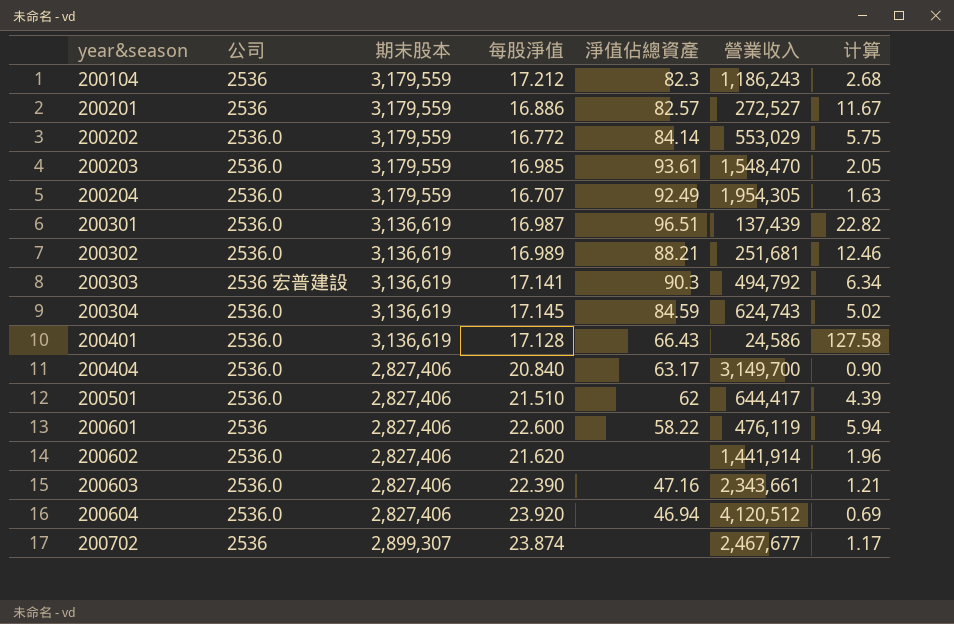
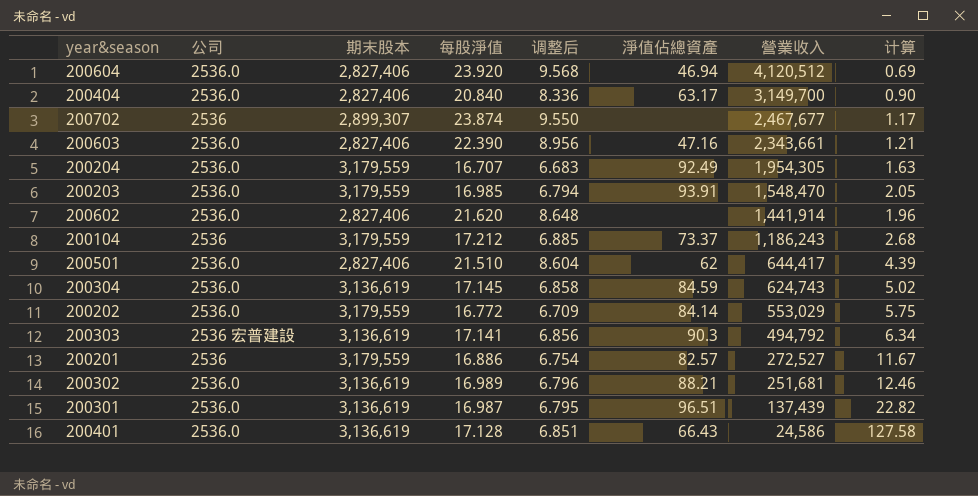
row order: year&season ascending -> 營業收入 descending
column 调整后 | formula: none -> [每股淨值] * 0.4
row 200601: 2536 | 2,827,406 | 22.600 | 58.22 | 476,119 | 5.94 -> none
200203 | 淨值佔總資產: 93.61 -> 93.91
200104 | 淨值佔總資產: 82.3 -> 73.37

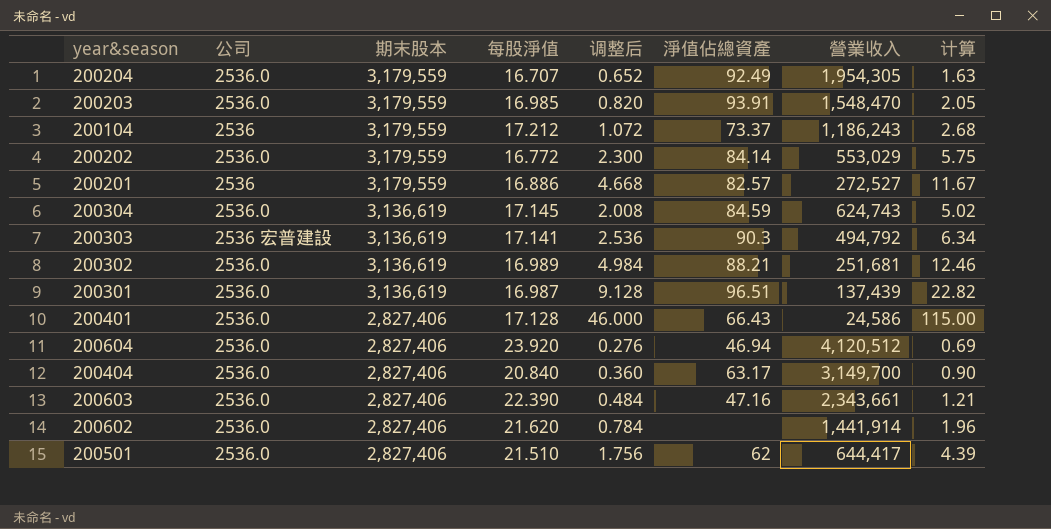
row order: 營業收入 descending -> 期末股本 descending
column 调整后 | formula: [每股淨值] * 0.4 -> [计算] * 0.4
row 200702: 2536 | 2,899,307 | 23.874 | 9.550 | none | 2,467,677 | 1.17 -> none
200401 | 期末股本: 3,136,619 -> 2,827,406
200401 | 计算: 127.58 -> 115.00

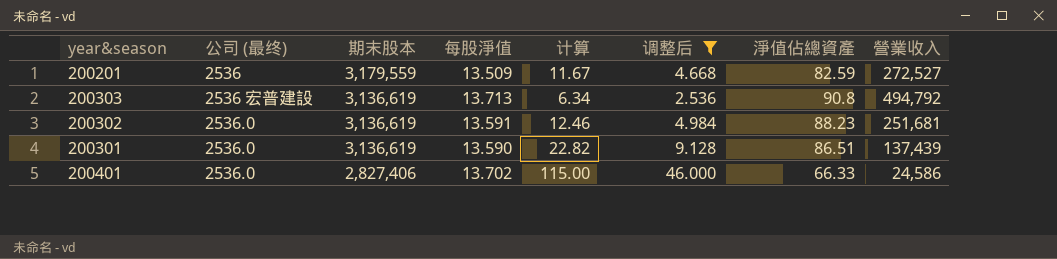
filter: none -> 调整后 >= 2.536
column name: 公司 -> 公司 (最终)
column 计算 | position: 8 -> 5
200201 | 每股淨值: 16.886 -> 13.509
200201 | 淨值佔總資產: 82.57 -> 82.59
200303 | 每股淨值: 17.141 -> 13.713
200303 | 淨值佔總資產: 90.3 -> 90.8
200302 | 每股淨值: 16.989 -> 13.591
200302 | 淨值佔總資產: 88.21 -> 88.23
200301 | 每股淨值: 16.987 -> 13.590
200301 | 淨值佔總資產: 96.51 -> 86.51
200401 | 每股淨值: 17.128 -> 13.702
200401 | 淨值佔總資產: 66.43 -> 66.33

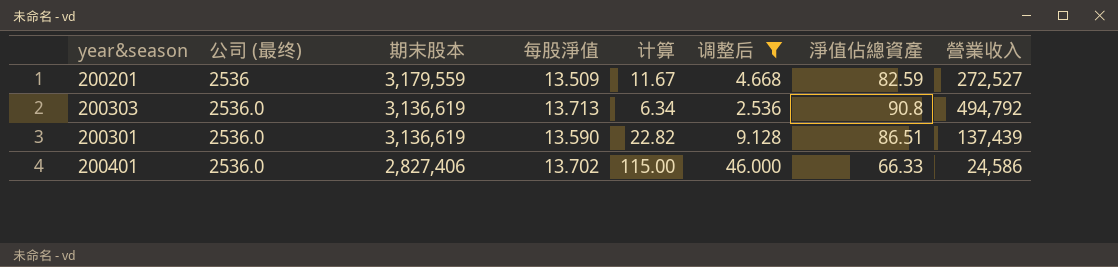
row 200302: 2536.0 | 3,136,619 | 13.591 | 12.46 | 4.984 | 88.23 | 251,681 -> none
200303 | 公司 (最终): 2536 宏普建設 -> 2536.0

